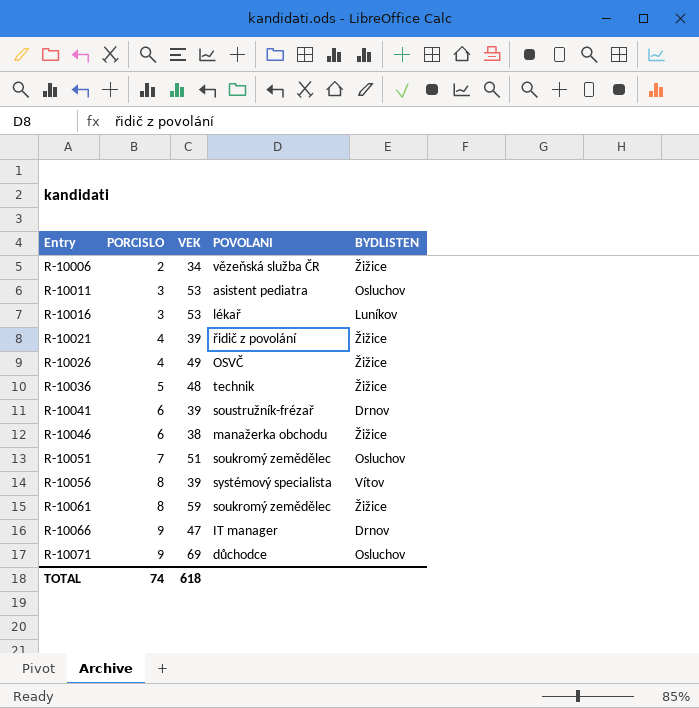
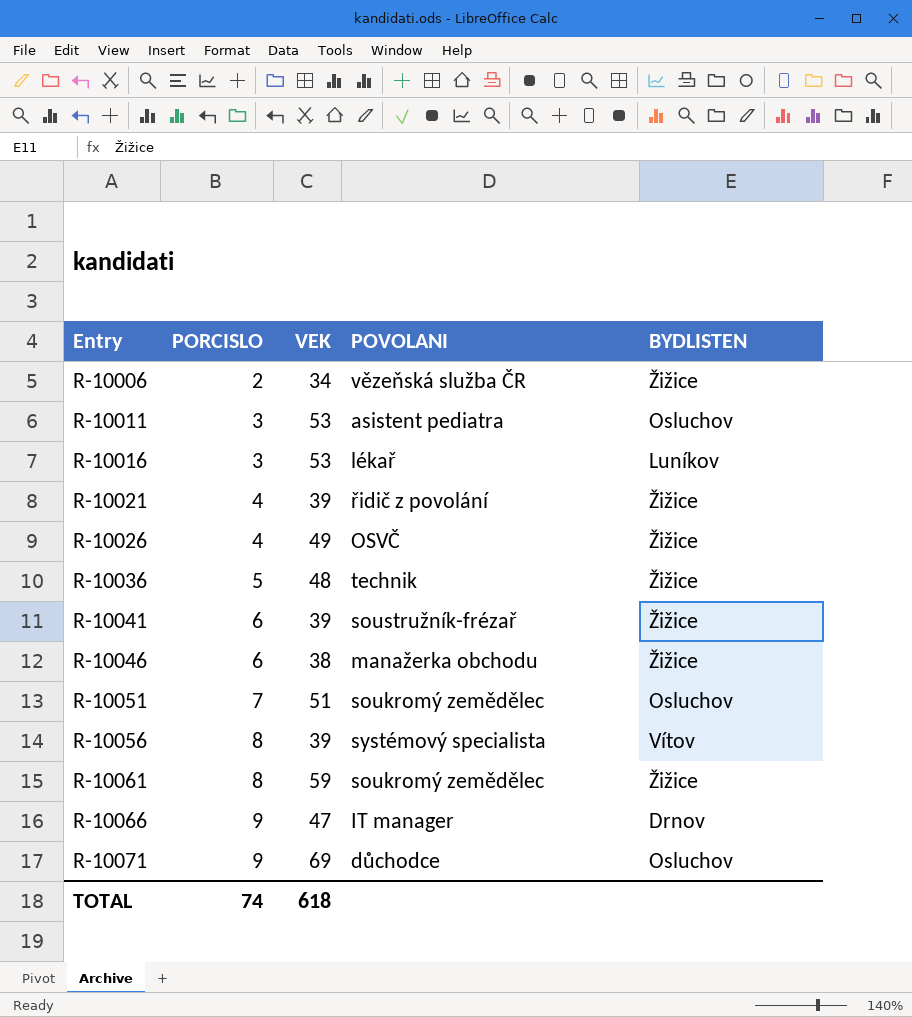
R-10041 | BYDLISTEN: Drnov -> Žižice

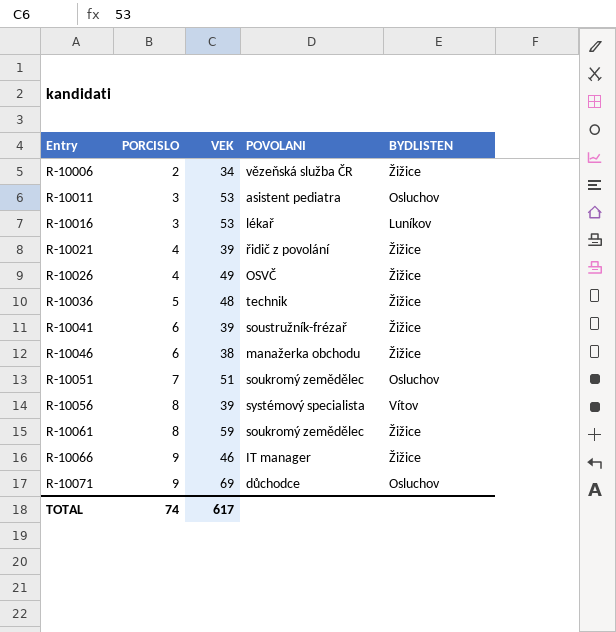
R-10066 | VEK: 47 -> 46
R-10066 | BYDLISTEN: Drnov -> Žižice
TOTAL | VEK: 618 -> 617

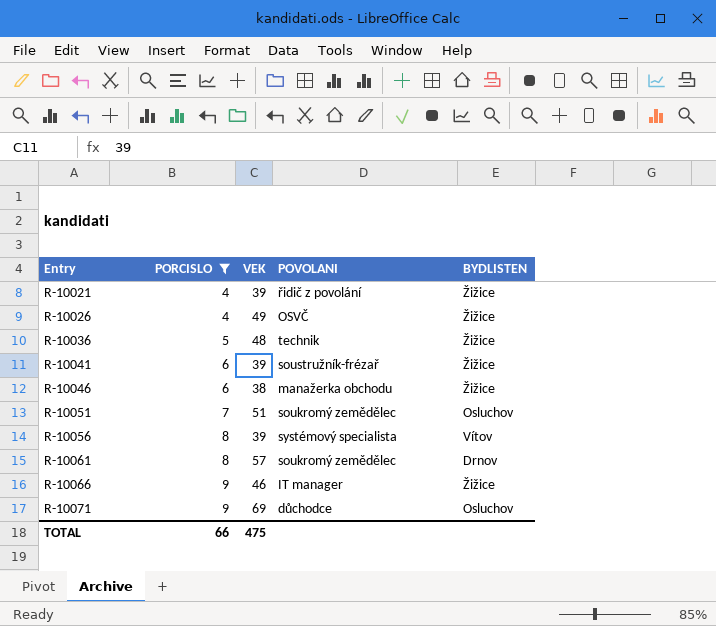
filter: none -> PORCISLO >= 4
R-10061 | VEK: 59 -> 57
R-10061 | BYDLISTEN: Žižice -> Drnov
TOTAL | PORCISLO: 74 -> 66
TOTAL | VEK: 617 -> 475

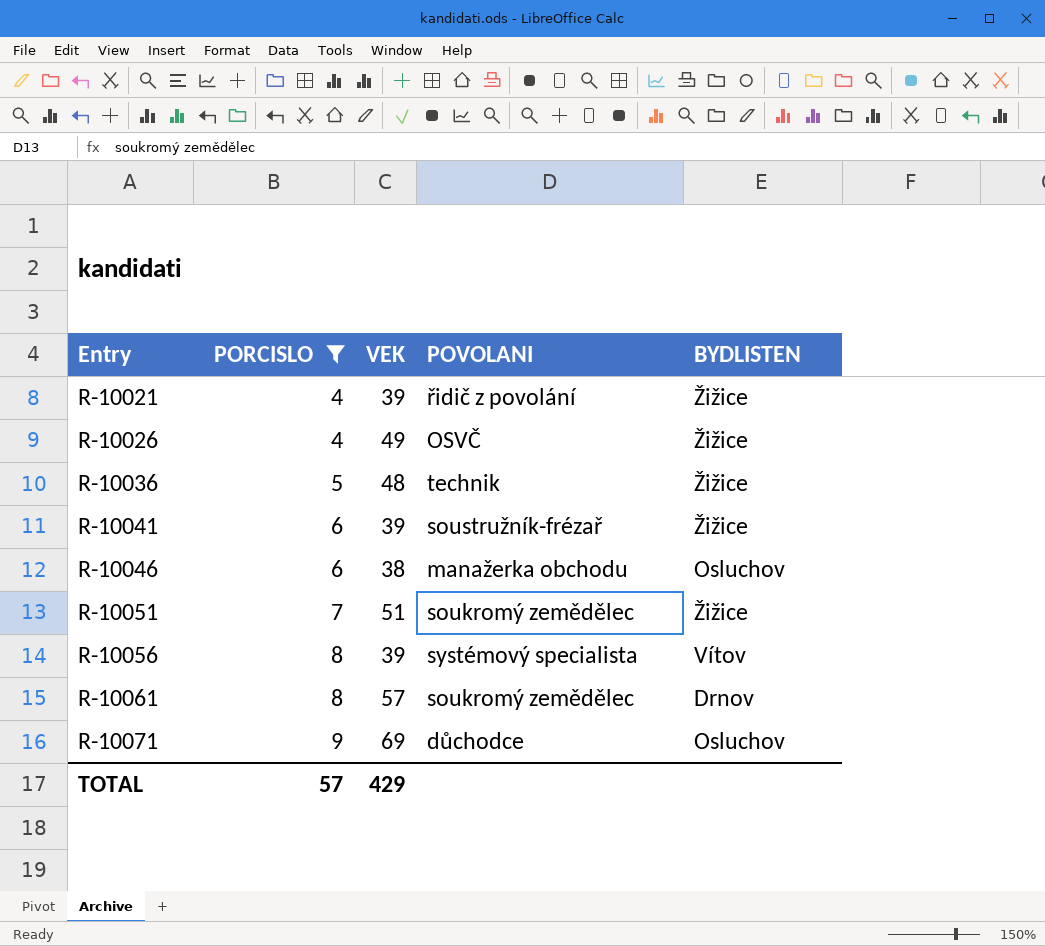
row R-10066: 9 | 46 | IT manager | Žižice -> none
R-10046 | BYDLISTEN: Žižice -> Osluchov
R-10051 | BYDLISTEN: Osluchov -> Žižice
TOTAL | PORCISLO: 66 -> 57
TOTAL | VEK: 475 -> 429

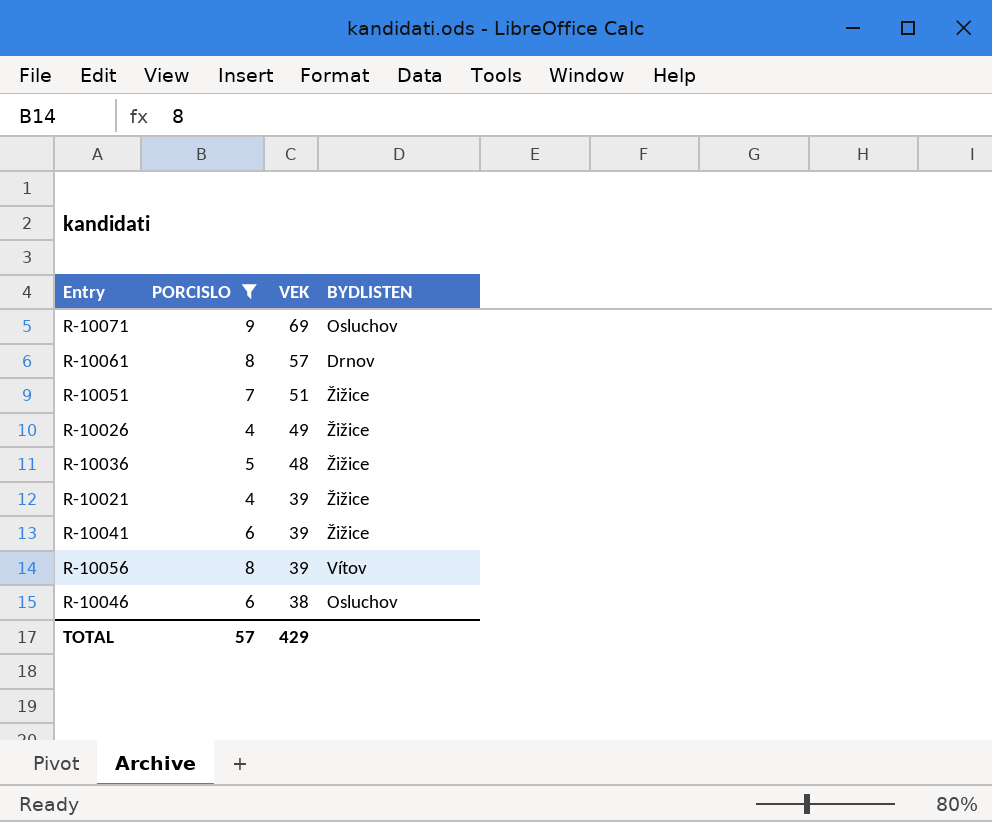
row order: Entry ascending -> VEK descending
column POVOLANI | position: 4 -> none

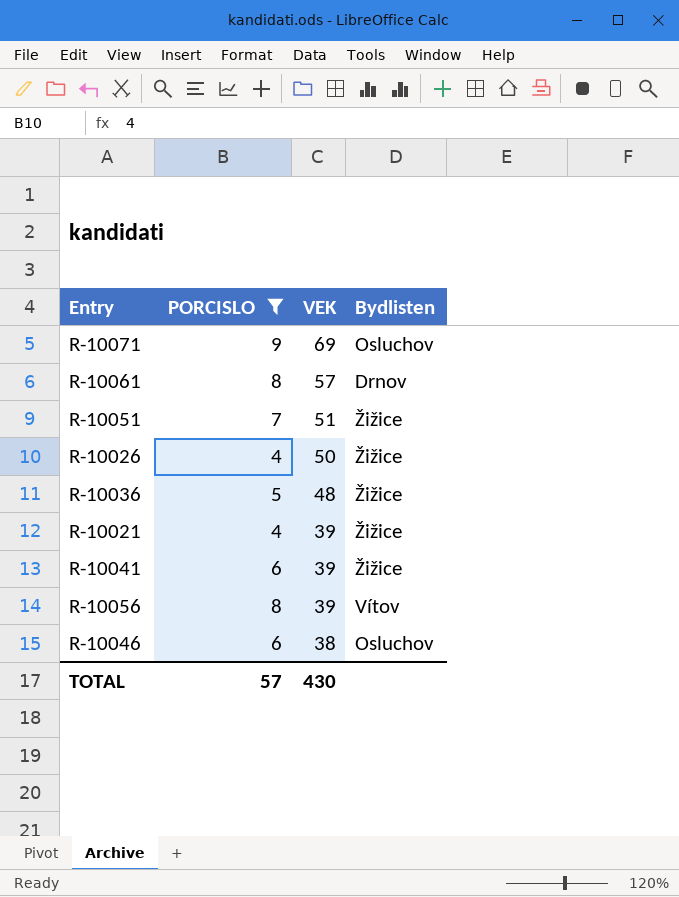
column name: BYDLISTEN -> Bydlisten
R-10026 | VEK: 49 -> 50
TOTAL | VEK: 429 -> 430

